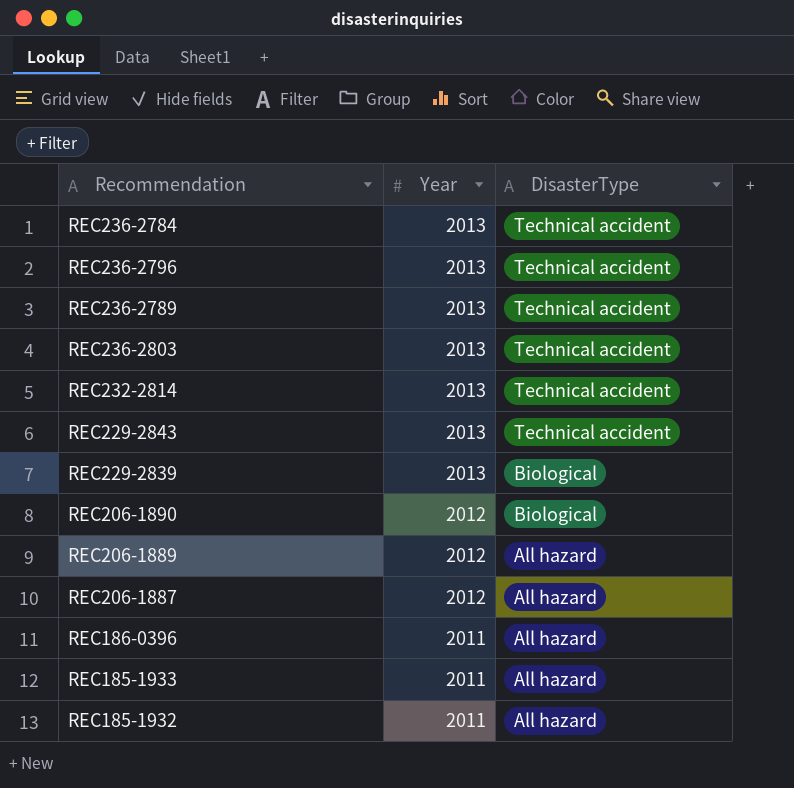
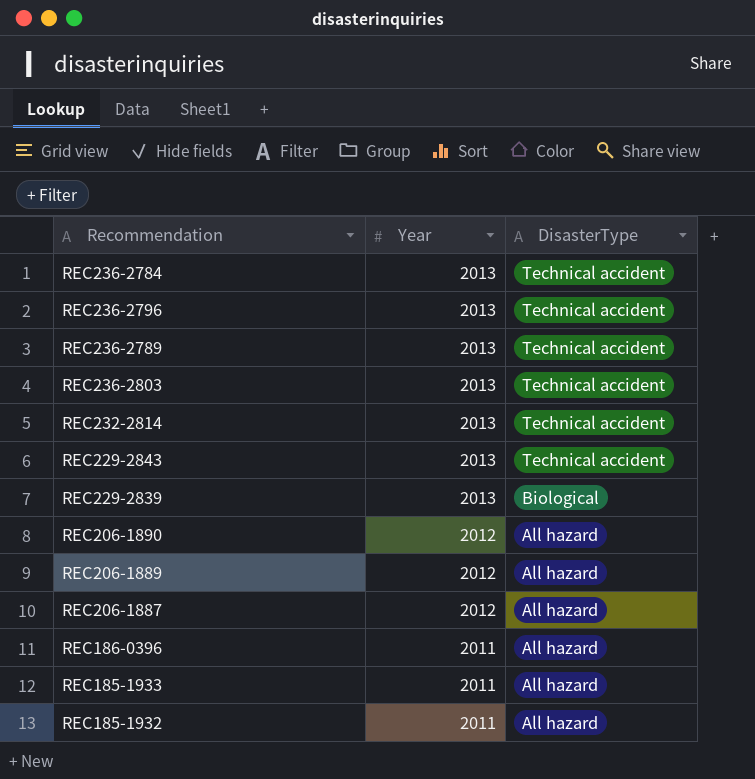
REC206-1890 | DisasterType: Biological -> All hazard

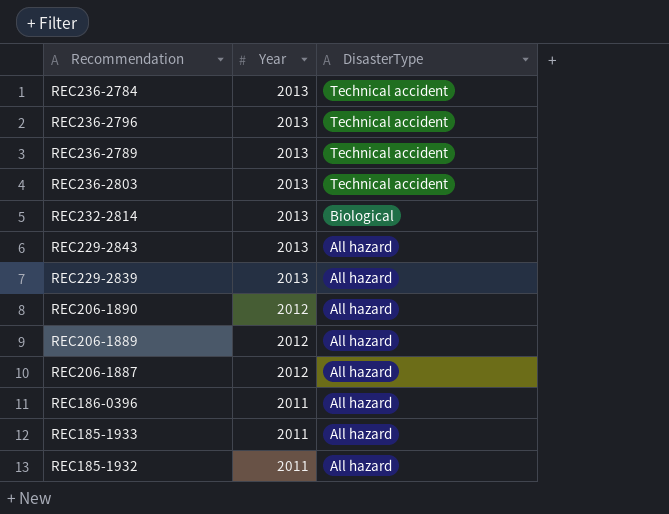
REC232-2814 | DisasterType: Technical accident -> Biological
REC229-2843 | DisasterType: Technical accident -> All hazard
REC229-2839 | DisasterType: Biological -> All hazard

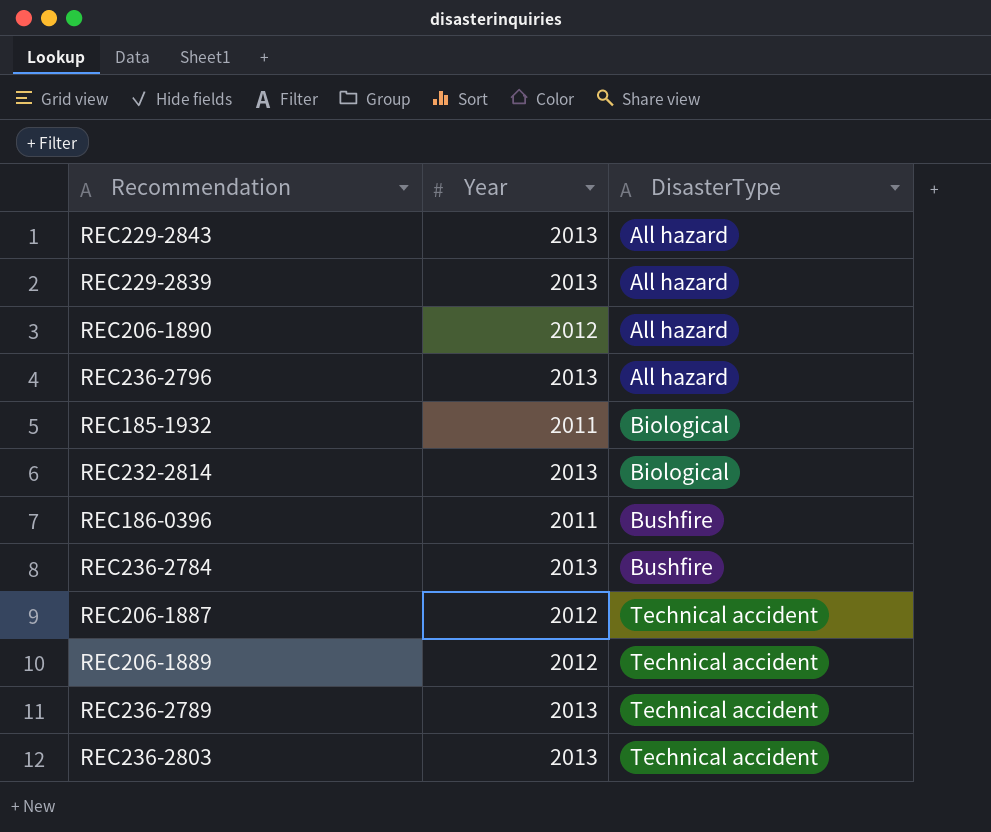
row order: Year descending -> DisasterType ascending
row REC185-1933: 2011 | All hazard -> none
REC236-2796 | DisasterType: Technical accident -> All hazard
REC185-1932 | DisasterType: All hazard -> Biological
REC186-0396 | DisasterType: All hazard -> Bushfire
REC236-2784 | DisasterType: Technical accident -> Bushfire
REC206-1887 | DisasterType: All hazard -> Technical accident
REC206-1889 | DisasterType: All hazard -> Technical accident

